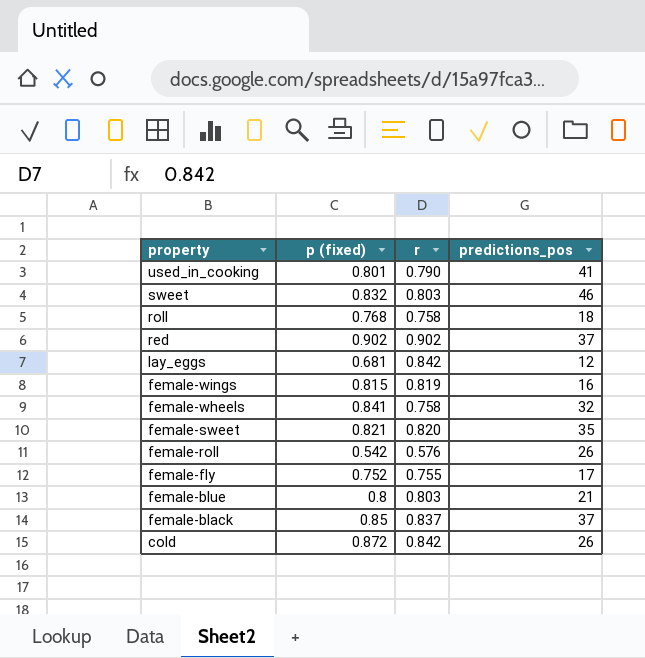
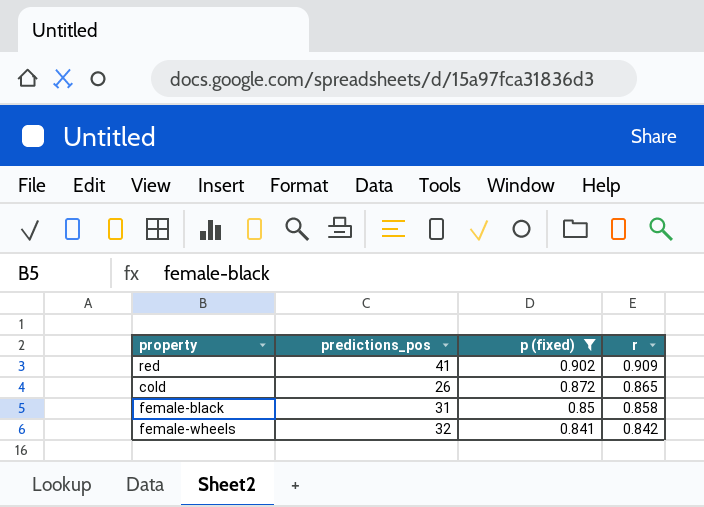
filter: none -> p (fixed) >= 0.841
row order: property descending -> p (fixed) descending
column predictions_pos | position: 4 -> 2
red | predictions_pos: 37 -> 41
red | r: 0.902 -> 0.909
cold | r: 0.842 -> 0.865
female-black | predictions_pos: 37 -> 31
female-black | r: 0.837 -> 0.858
female-wheels | r: 0.758 -> 0.842

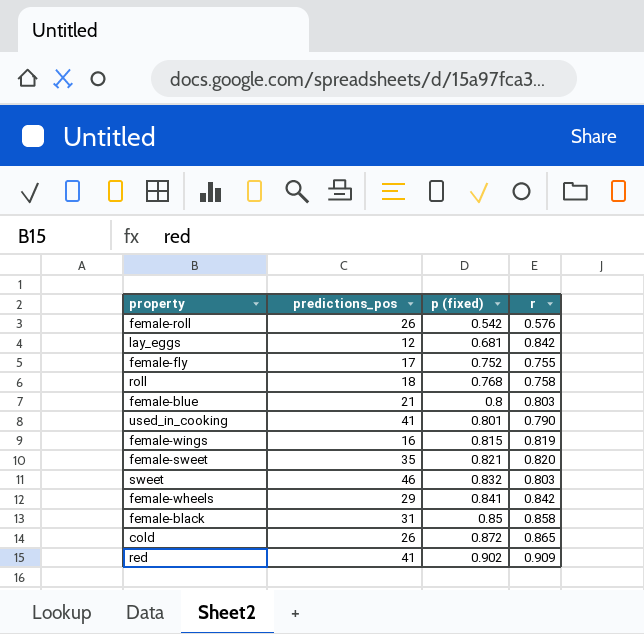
filter: p (fixed) >= 0.841 -> none
row order: p (fixed) descending -> p (fixed) ascending
female-wheels | predictions_pos: 32 -> 29

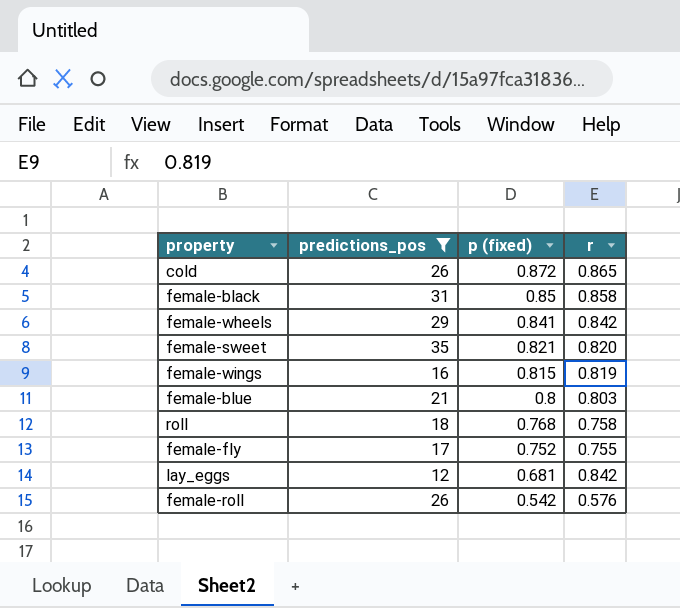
filter: none -> predictions_pos <= 35
row order: p (fixed) ascending -> p (fixed) descending

